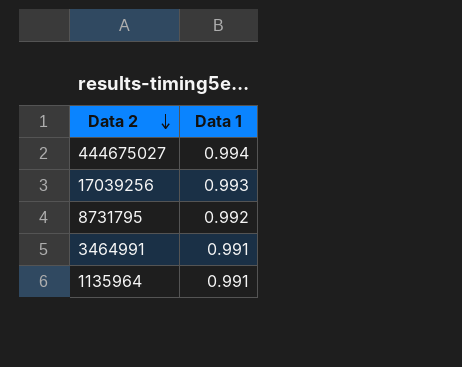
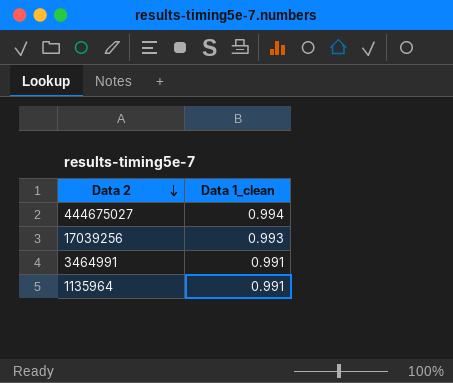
column name: Data 1 -> Data 1_clean
row 8731795: 0.992 -> none

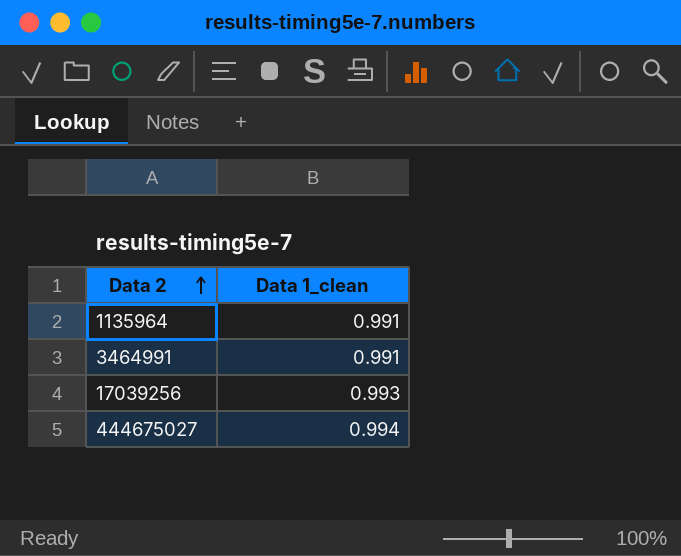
row order: Data 2 descending -> Data 2 ascending

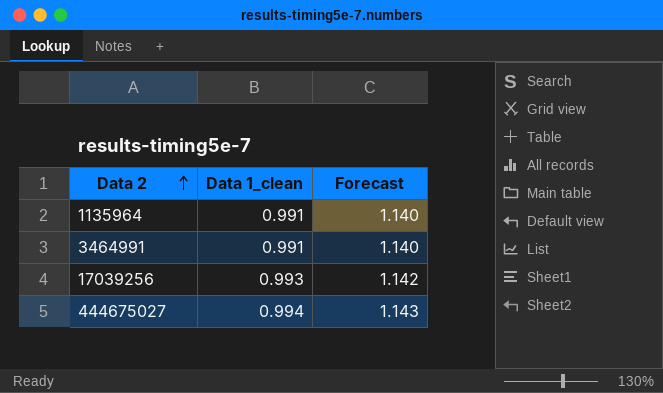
column Forecast | formula: none -> [Data 1_clean] * 1.15

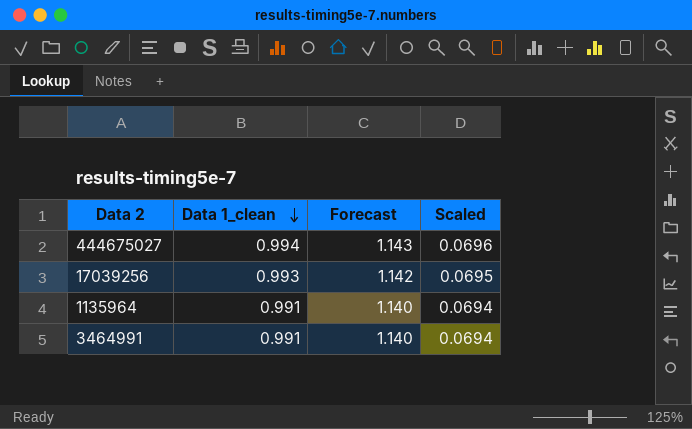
row order: Data 2 ascending -> Data 1_clean descending
column Scaled | formula: none -> [Data 1_clean] * 0.07

